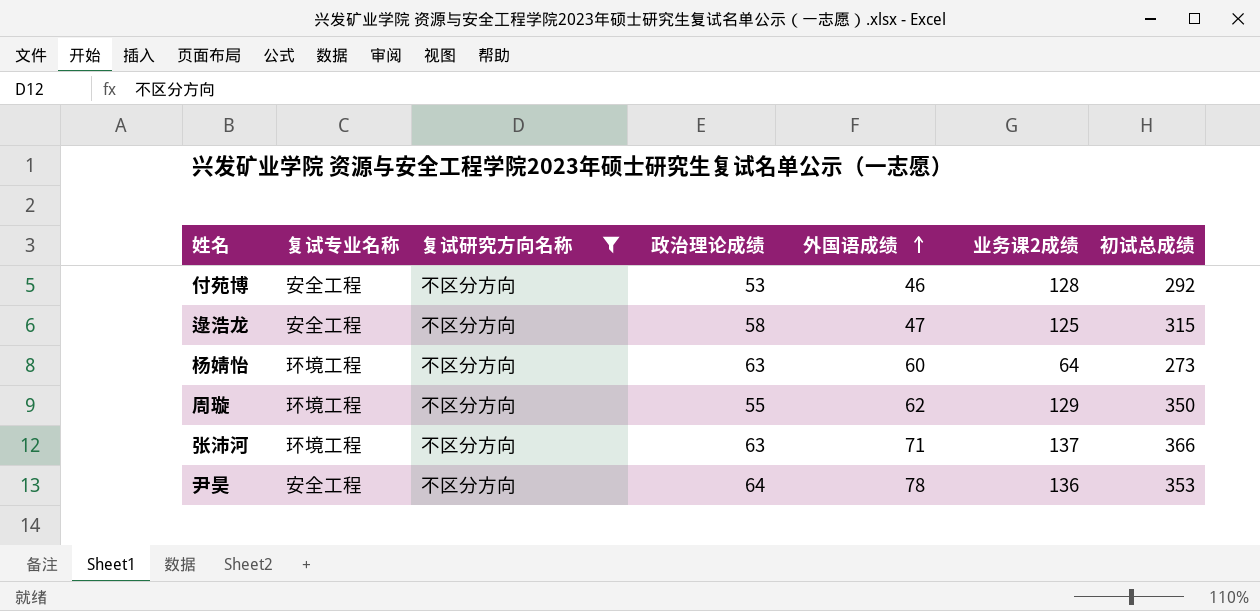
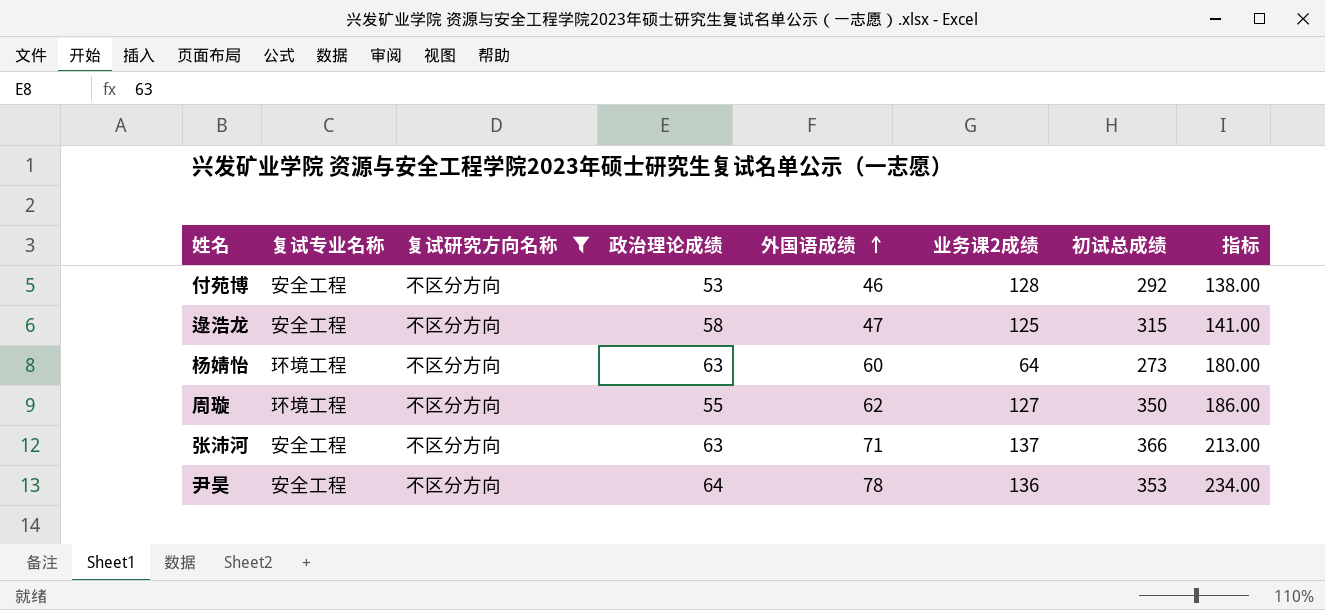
column 指标 | formula: none -> [外国语成绩] * 3
周璇 | 业务课2成绩: 129 -> 127
张沛河 | 复试专业名称: 环境工程 -> 安全工程

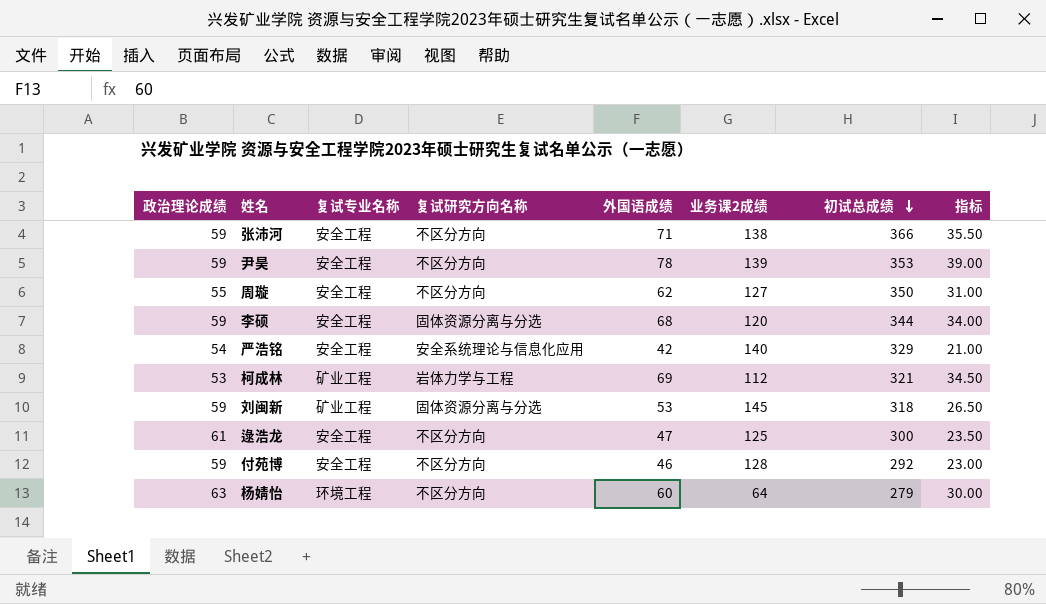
filter: 复试研究方向名称 = 不区分方向 -> none
row order: 外国语成绩 ascending -> 初试总成绩 descending
column 政治理论成绩 | position: 4 -> 1
column 指标 | formula: [外国语成绩] * 3 -> [外国语成绩] * 0.5
张沛河 | 政治理论成绩: 63 -> 59
张沛河 | 业务课2成绩: 137 -> 138
尹昊 | 政治理论成绩: 64 -> 59
尹昊 | 业务课2成绩: 136 -> 139
周璇 | 复试专业名称: 环境工程 -> 安全工程
逯浩龙 | 政治理论成绩: 58 -> 61
逯浩龙 | 初试总成绩: 315 -> 300
付苑博 | 政治理论成绩: 53 -> 59
杨婧怡 | 初试总成绩: 273 -> 279

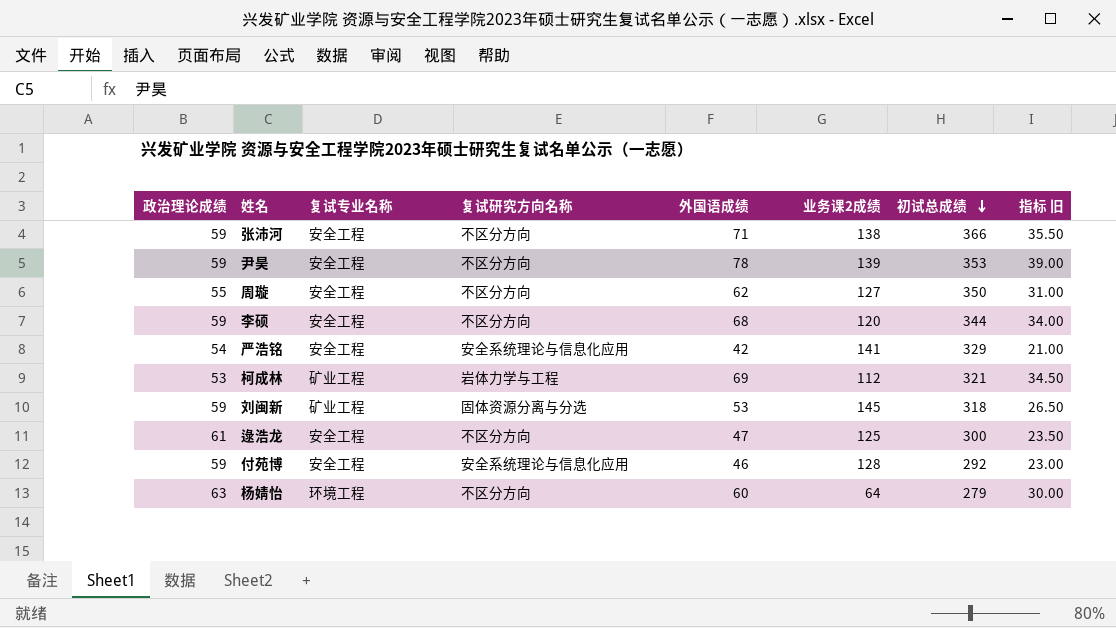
column name: 指标 -> 指标 旧
李硕 | 复试研究方向名称: 固体资源分离与分选 -> 不区分方向
严浩铭 | 业务课2成绩: 140 -> 141
付苑博 | 复试研究方向名称: 不区分方向 -> 安全系统理论与信息化应用

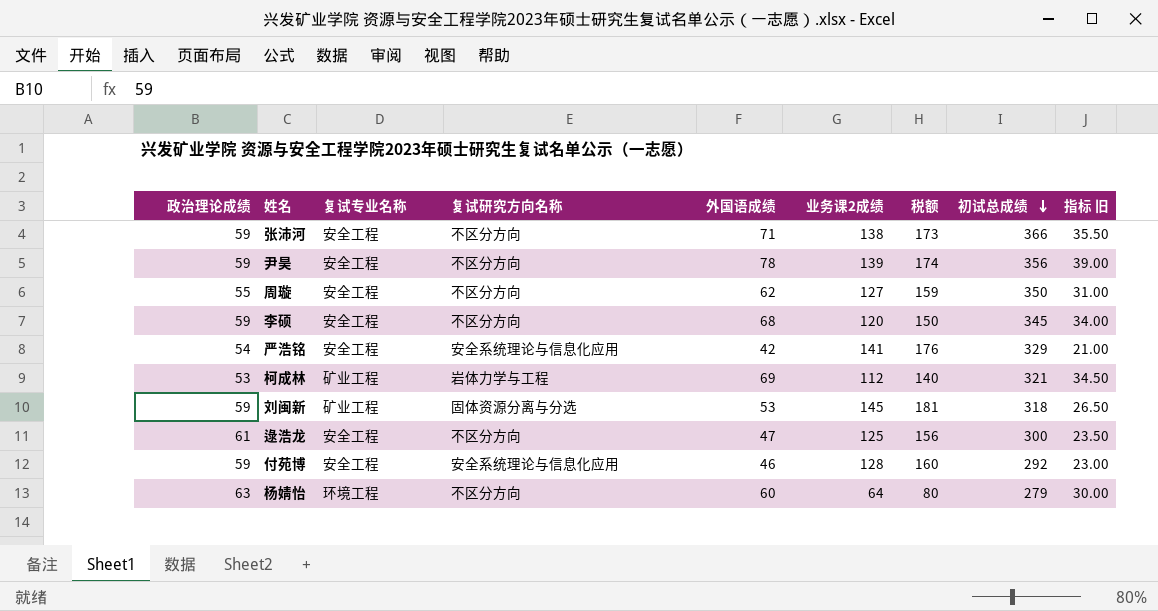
column 税额 | formula: none -> [业务课2成绩] * 1.25
尹昊 | 初试总成绩: 353 -> 356
李硕 | 初试总成绩: 344 -> 345

